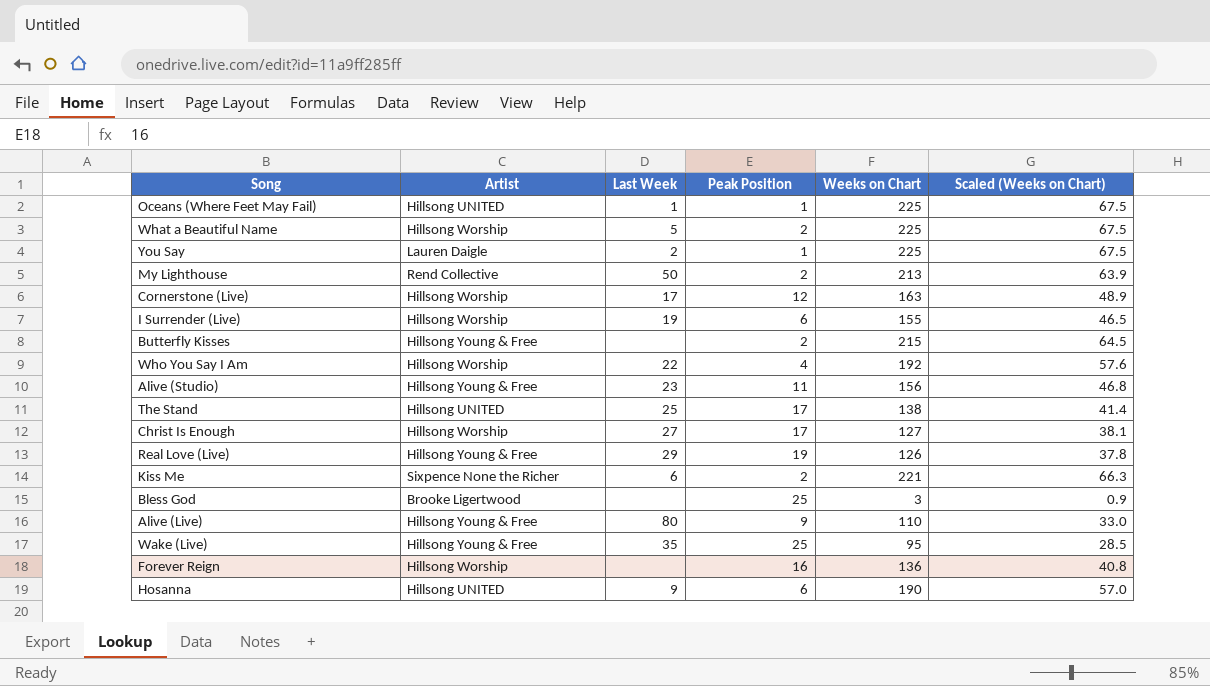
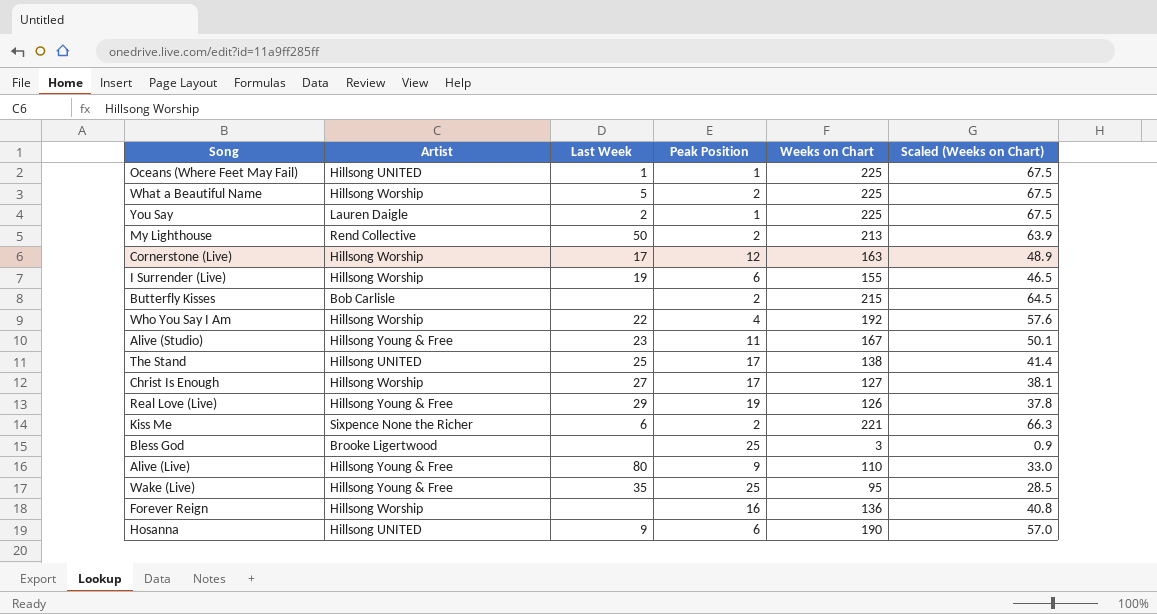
Butterfly Kisses | Artist: Hillsong Young & Free -> Bob Carlisle
Alive (Studio) | Weeks on Chart: 156 -> 167
Alive (Studio) | Scaled (Weeks on Chart): 46.8 -> 50.1

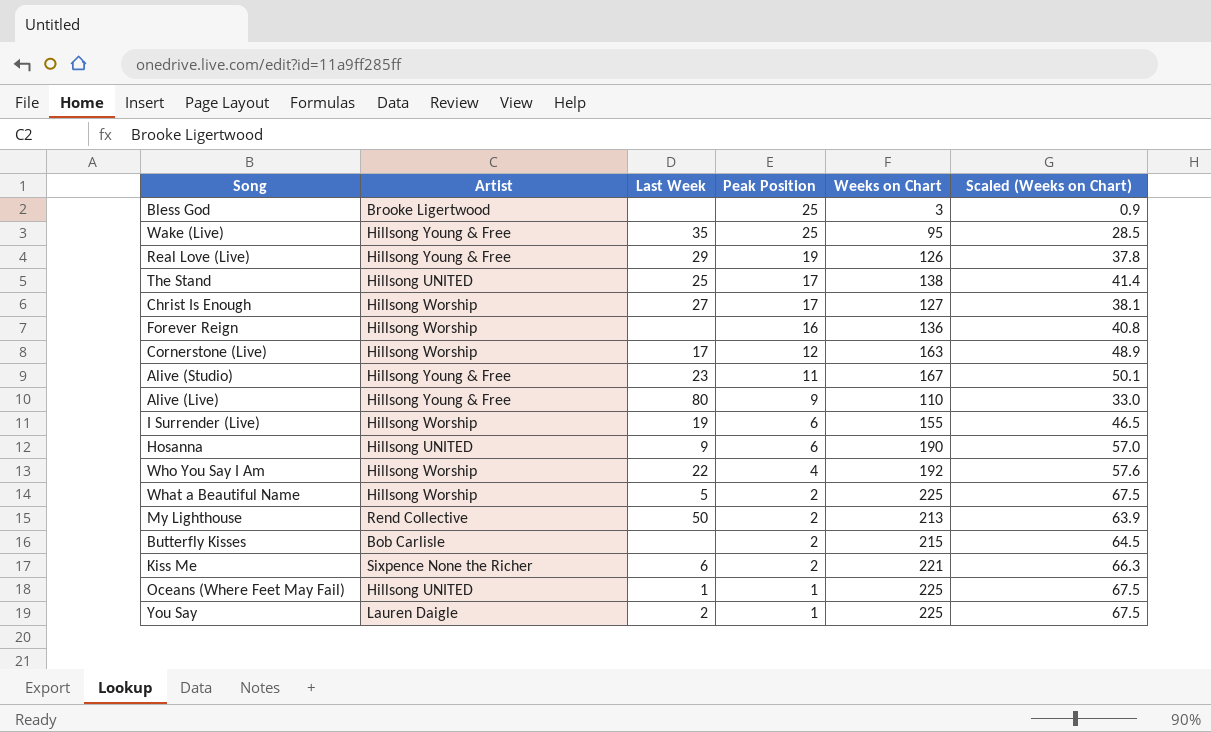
row order: none -> Peak Position descending

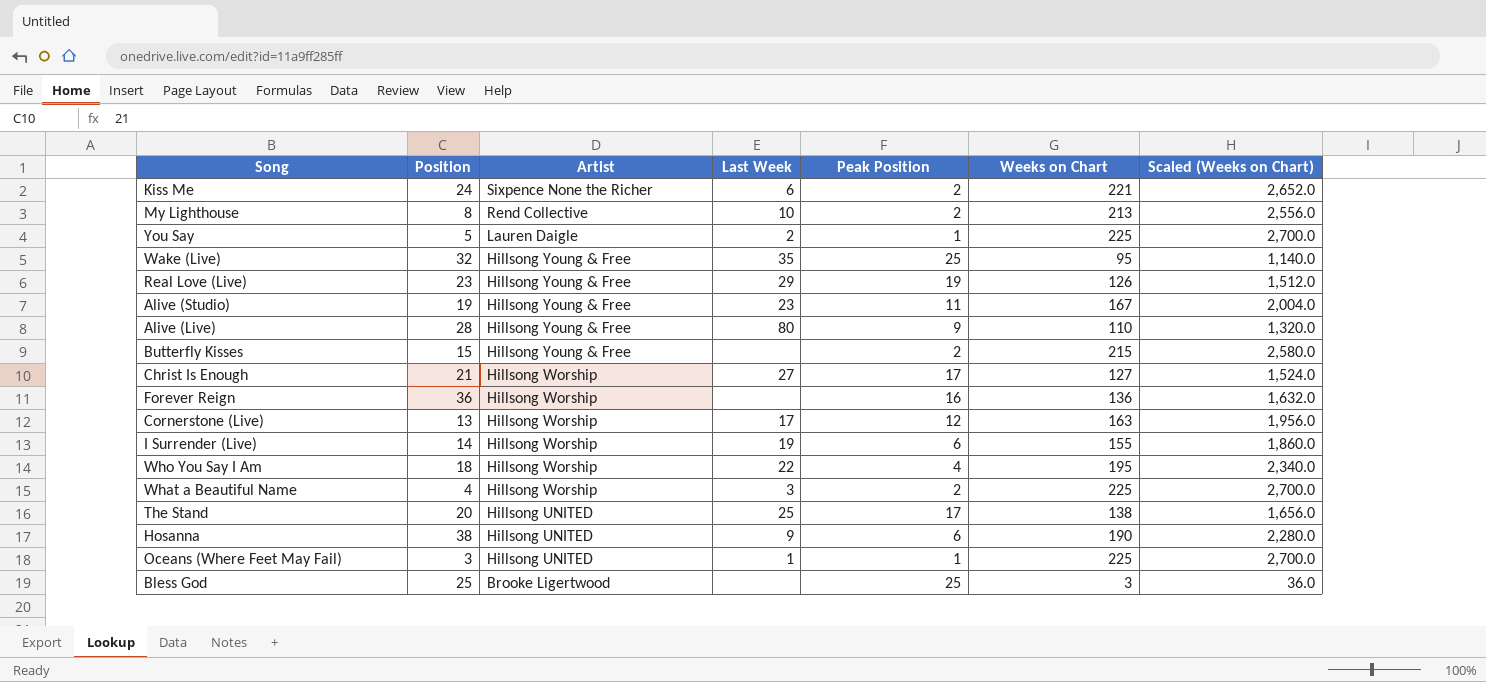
row order: Peak Position descending -> Artist descending
column Position | position: none -> 2
column Scaled (Weeks on Chart) | formula: [Weeks on Chart] * 0.3 -> [Weeks on Chart] * 12
My Lighthouse | Last Week: 50 -> 10
Butterfly Kisses | Artist: Bob Carlisle -> Hillsong Young & Free
Who You Say I Am | Weeks on Chart: 192 -> 195
What a Beautiful Name | Last Week: 5 -> 3

